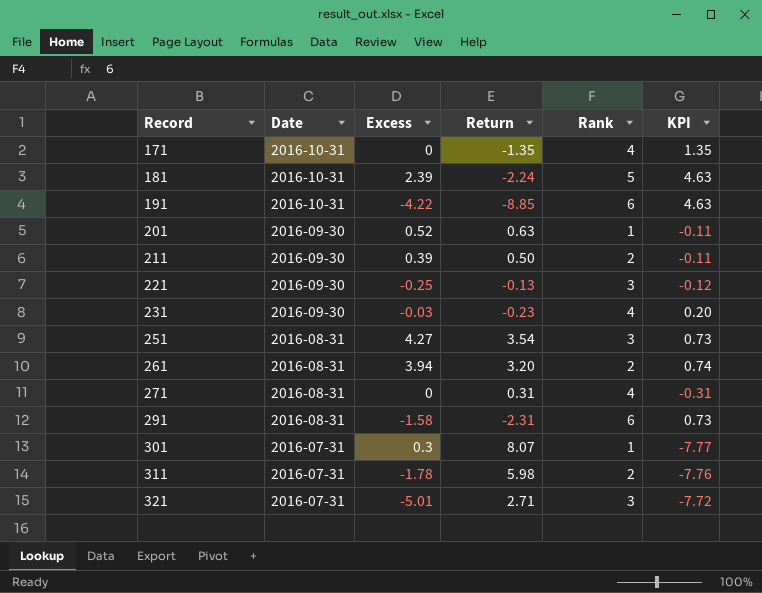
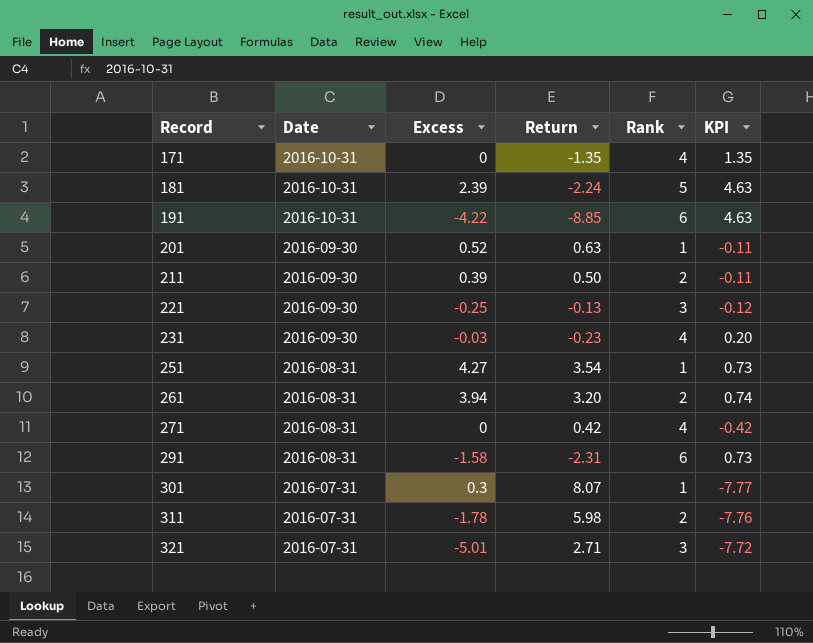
251 | Rank: 3 -> 1
271 | Return: 0.31 -> 0.42
271 | KPI: -0.31 -> -0.42

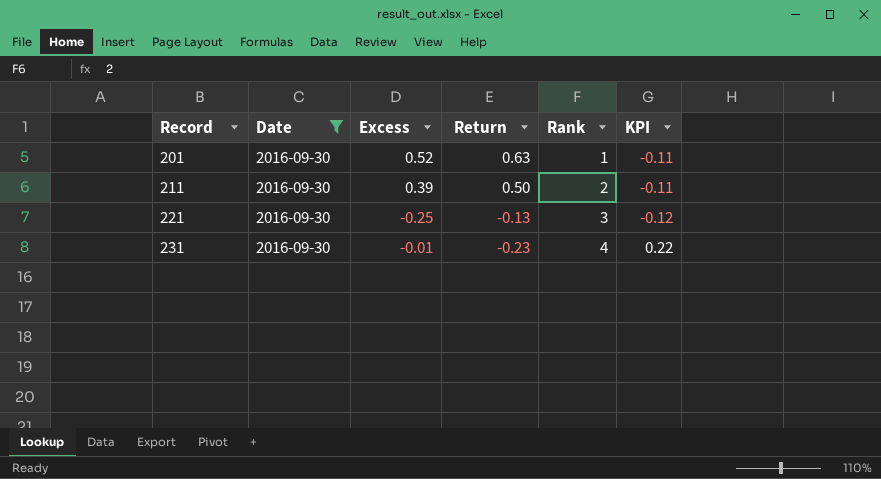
filter: none -> Date = 2016-09-30
231 | Excess: -0.03 -> -0.01
231 | KPI: 0.20 -> 0.22

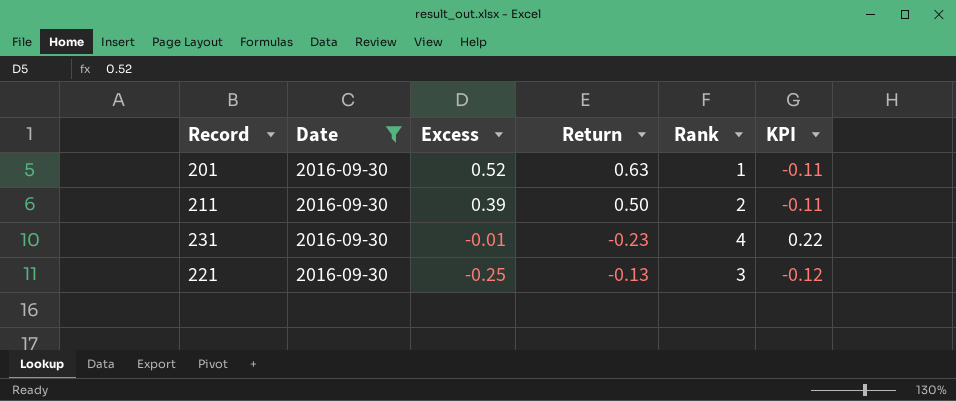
row order: Record ascending -> Excess descending

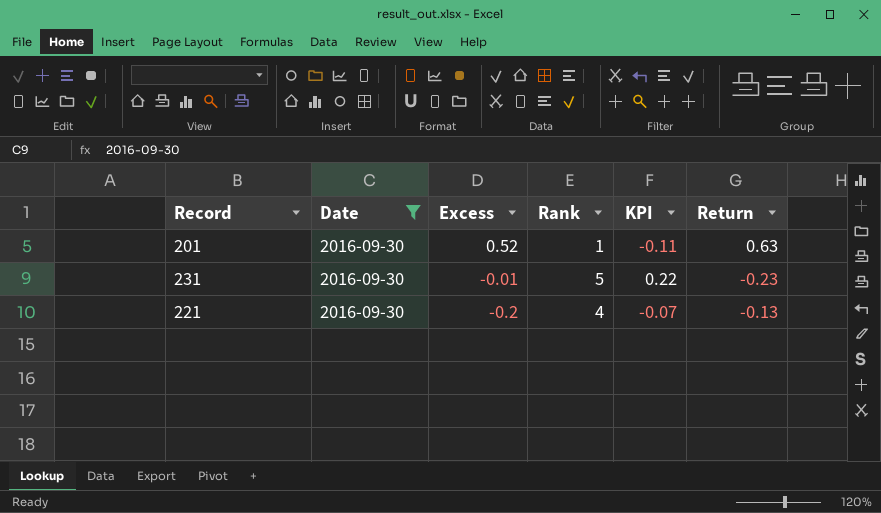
column Return | position: 4 -> 6
row 211: 2016-09-30 | 0.39 | 0.50 | 2 | -0.11 -> none
231 | Rank: 4 -> 5
221 | Excess: -0.25 -> -0.2
221 | Rank: 3 -> 4
221 | KPI: -0.12 -> -0.07

